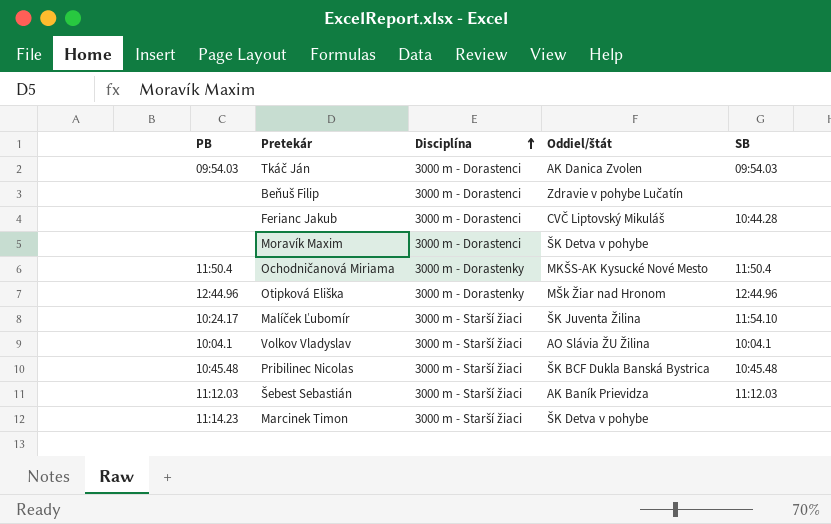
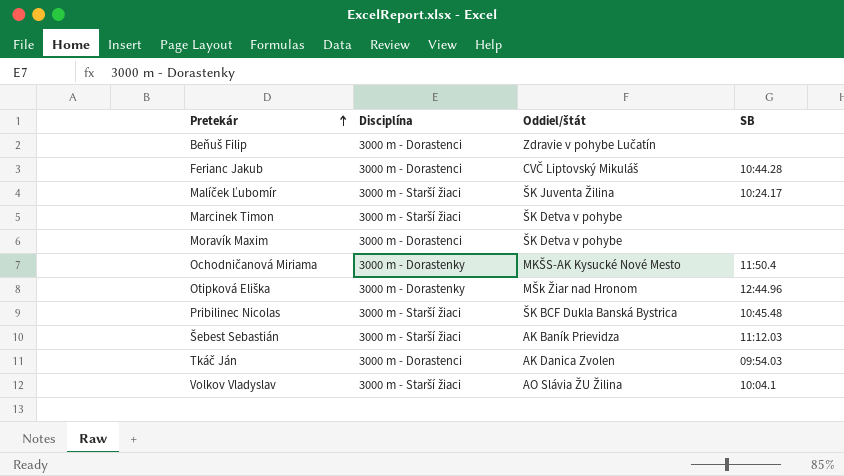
row order: Disciplína ascending -> Pretekár ascending
column PB | position: 1 -> none
Malíček Ľubomír | SB: 11:54.10 -> 10:24.17

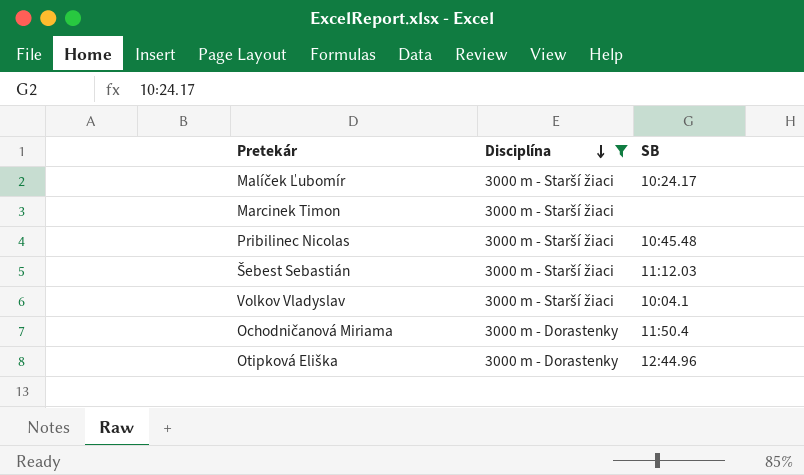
filter: none -> Disciplína != 3000 m - Dorastenci
row order: Pretekár ascending -> Disciplína descending
column Oddiel/štát | position: 3 -> none

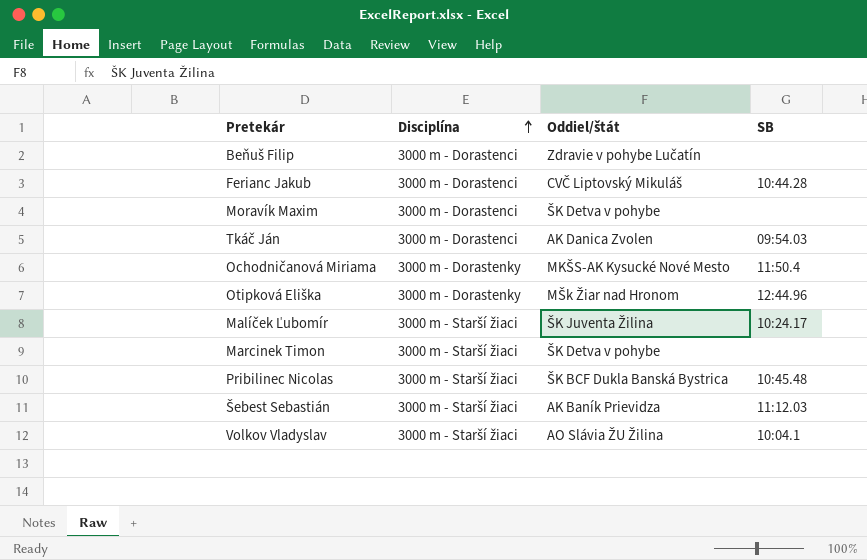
filter: Disciplína != 3000 m - Dorastenci -> none
row order: Disciplína descending -> Disciplína ascending
column Oddiel/štát | position: none -> 3

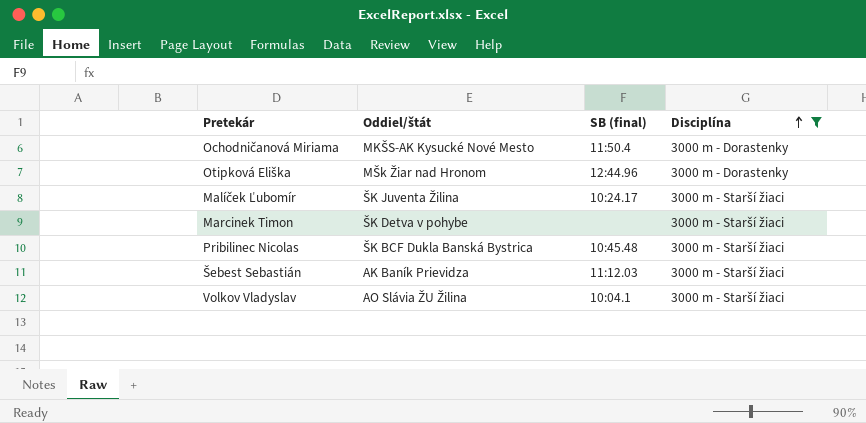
filter: none -> Disciplína != 3000 m - Dorastenci
column name: SB -> SB (final)
column Disciplína | position: 2 -> 4

